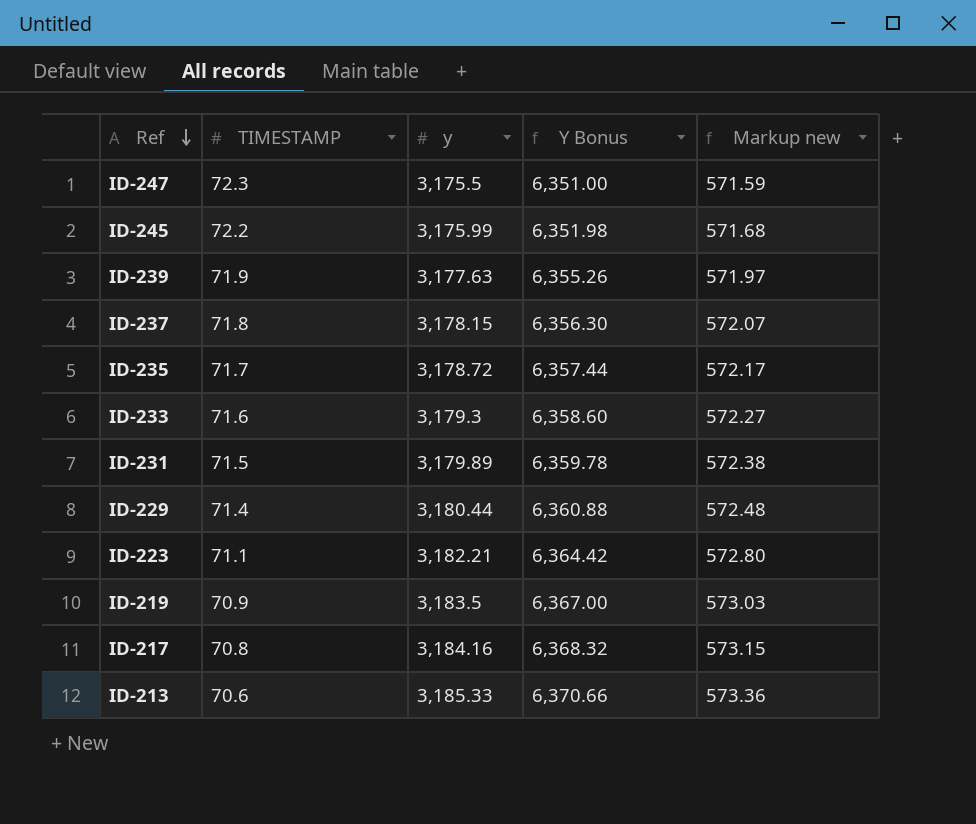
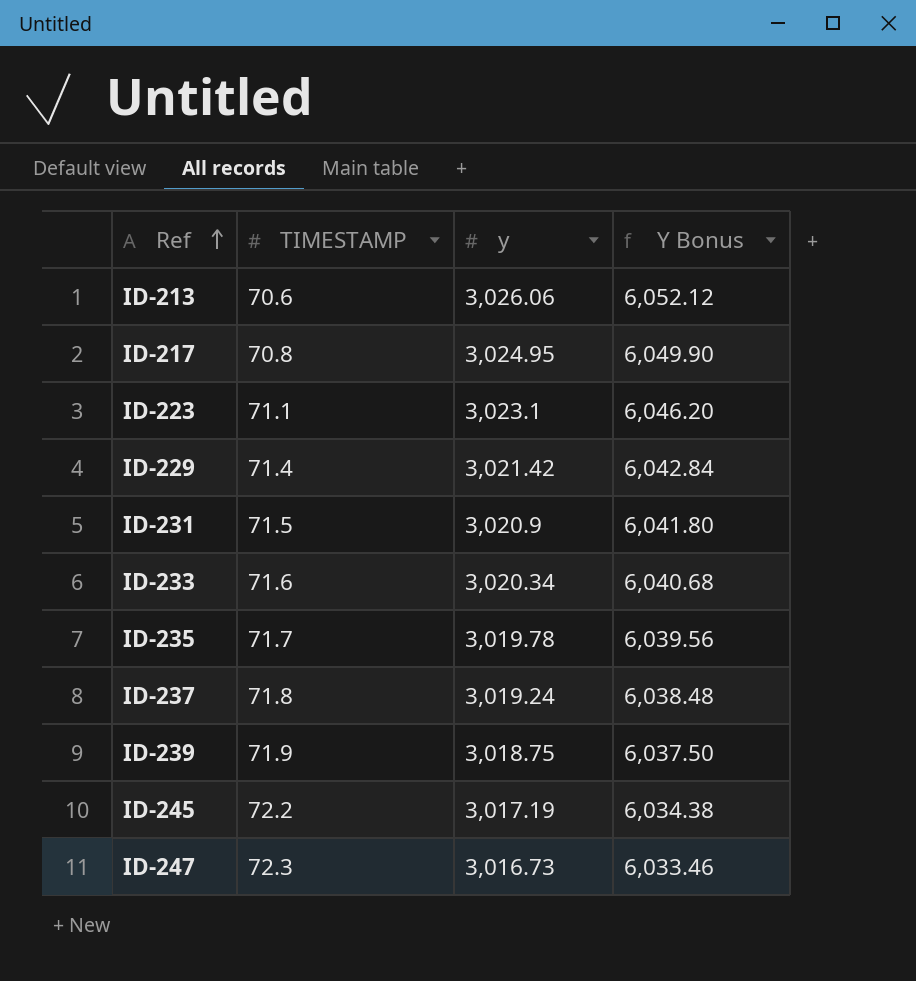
row order: Ref descending -> Ref ascending
column Markup new | formula: [y] * 0.18 -> none
row ID-219: 70.9 | 3,183.5 | 6,367.00 | 573.03 -> none
ID-213 | y: 3,185.33 -> 3,026.06
ID-213 | Y Bonus: 6,370.66 -> 6,052.12
ID-217 | y: 3,184.16 -> 3,024.95
ID-217 | Y Bonus: 6,368.32 -> 6,049.90
ID-223 | y: 3,182.21 -> 3,023.1
ID-223 | Y Bonus: 6,364.42 -> 6,046.20
ID-229 | y: 3,180.44 -> 3,021.42
ID-229 | Y Bonus: 6,360.88 -> 6,042.84
ID-231 | y: 3,179.89 -> 3,020.9
ID-231 | Y Bonus: 6,359.78 -> 6,041.80
ID-233 | y: 3,179.3 -> 3,020.34
ID-233 | Y Bonus: 6,358.60 -> 6,040.68
ID-235 | y: 3,178.72 -> 3,019.78
ID-235 | Y Bonus: 6,357.44 -> 6,039.56
ID-237 | y: 3,178.15 -> 3,019.24
ID-237 | Y Bonus: 6,356.30 -> 6,038.48
ID-239 | y: 3,177.63 -> 3,018.75
ID-239 | Y Bonus: 6,355.26 -> 6,037.50
ID-245 | y: 3,175.99 -> 3,017.19
ID-245 | Y Bonus: 6,351.98 -> 6,034.38
ID-247 | y: 3,175.5 -> 3,016.73
ID-247 | Y Bonus: 6,351.00 -> 6,033.46

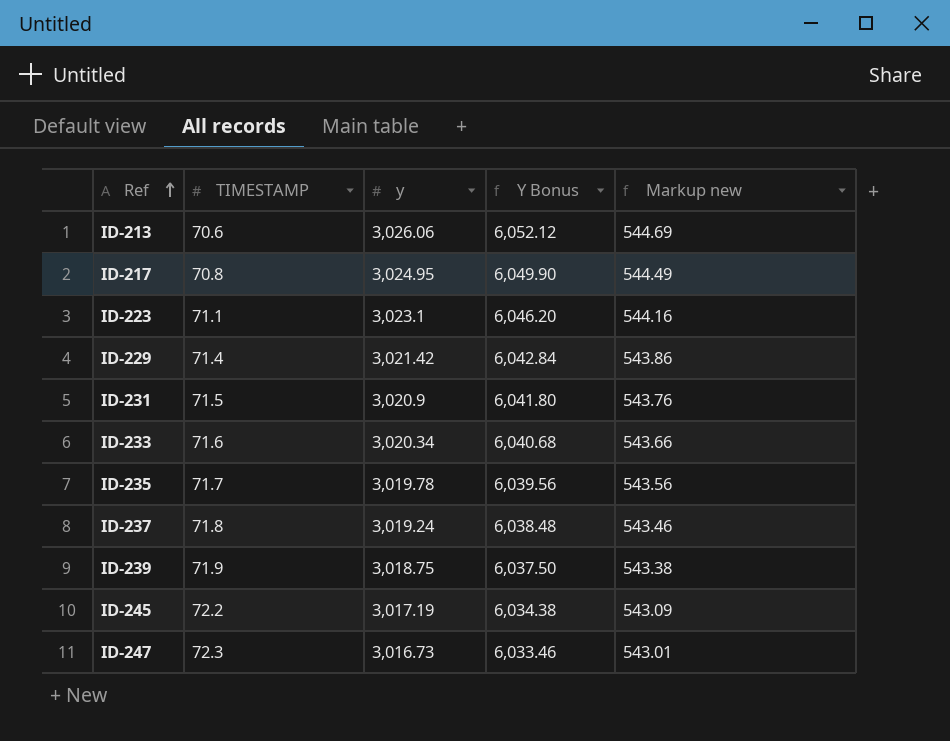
column Markup new | formula: none -> [y] * 0.18

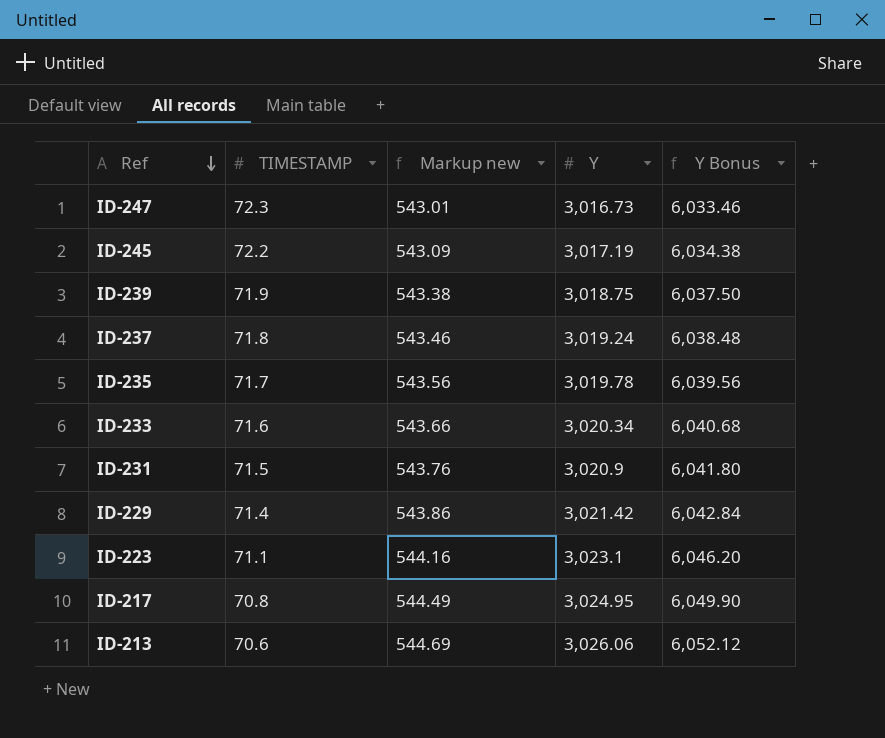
row order: Ref ascending -> Ref descending
column Markup new | position: 5 -> 3
column name: y -> Y

